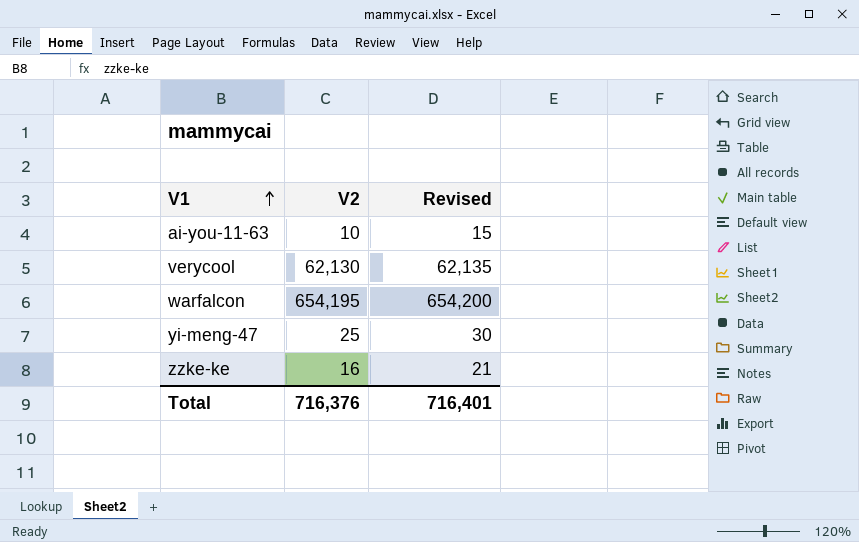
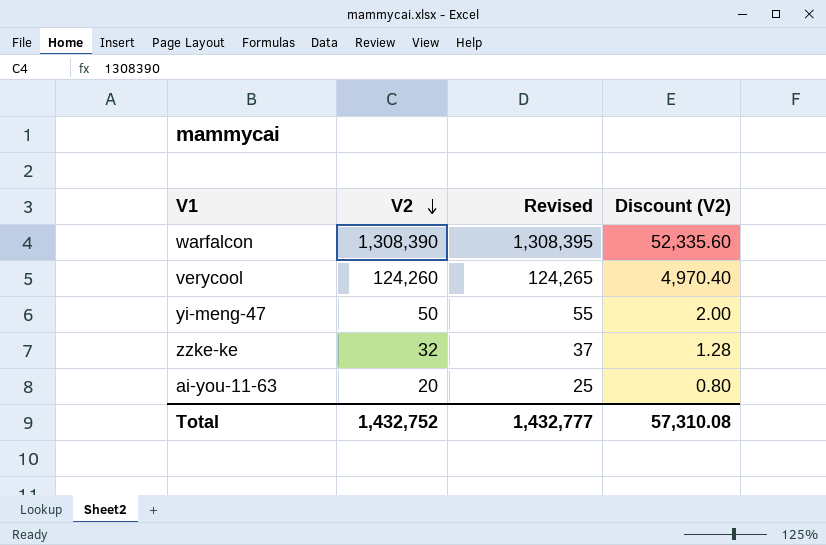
row order: V1 ascending -> V2 descending
column Discount (V2) | formula: none -> [V2] * 0.04
warfalcon | V2: 654,195 -> 1,308,390
warfalcon | Revised: 654,200 -> 1,308,395
verycool | V2: 62,130 -> 124,260
verycool | Revised: 62,135 -> 124,265
yi-meng-47 | V2: 25 -> 50
yi-meng-47 | Revised: 30 -> 55
zzke-ke | V2: 16 -> 32
zzke-ke | Revised: 21 -> 37
ai-you-11-63 | V2: 10 -> 20
ai-you-11-63 | Revised: 15 -> 25
Total | V2: 716,376 -> 1,432,752
Total | Revised: 716,401 -> 1,432,777

